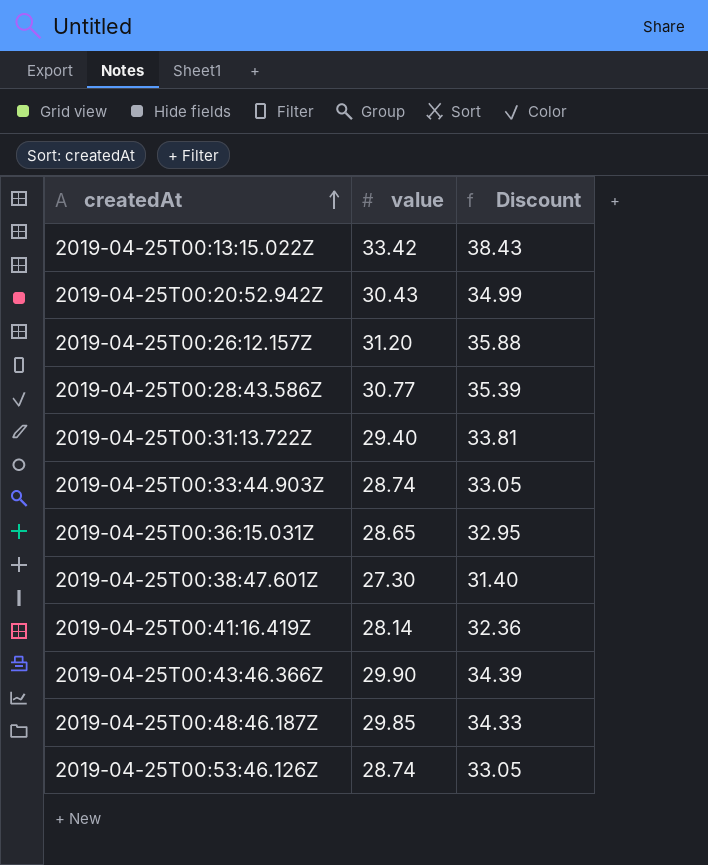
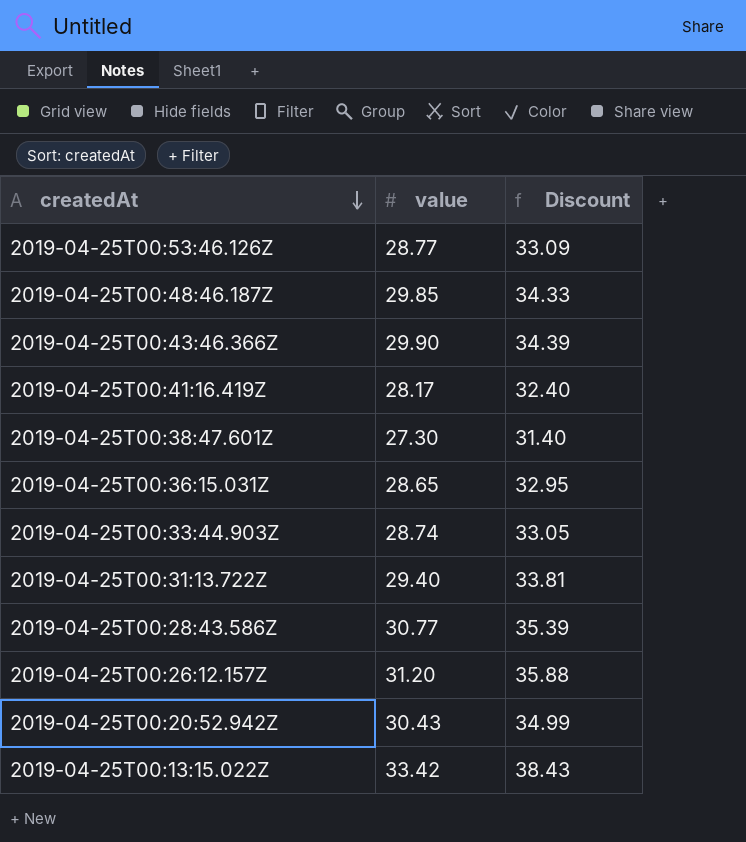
row order: createdAt ascending -> createdAt descending
2019-04-25T00:53:46.126Z | value: 28.74 -> 28.77
2019-04-25T00:53:46.126Z | Discount: 33.05 -> 33.09
2019-04-25T00:41:16.419Z | value: 28.14 -> 28.17
2019-04-25T00:41:16.419Z | Discount: 32.36 -> 32.40

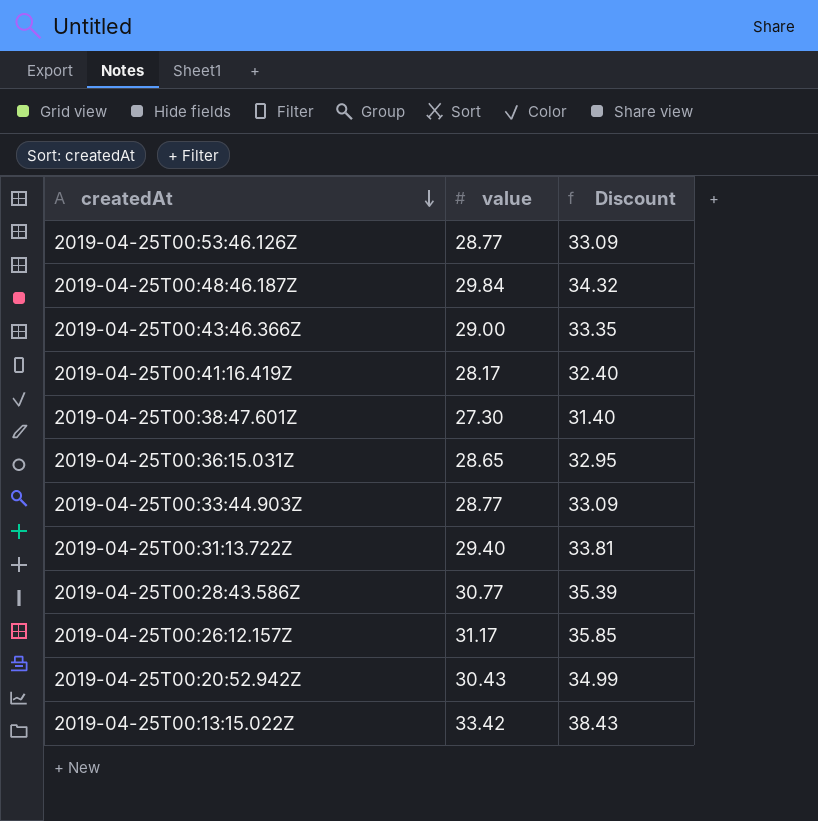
2019-04-25T00:48:46.187Z | value: 29.85 -> 29.84
2019-04-25T00:48:46.187Z | Discount: 34.33 -> 34.32
2019-04-25T00:43:46.366Z | value: 29.90 -> 29.00
2019-04-25T00:43:46.366Z | Discount: 34.39 -> 33.35
2019-04-25T00:33:44.903Z | value: 28.74 -> 28.77
2019-04-25T00:33:44.903Z | Discount: 33.05 -> 33.09
2019-04-25T00:26:12.157Z | value: 31.20 -> 31.17
2019-04-25T00:26:12.157Z | Discount: 35.88 -> 35.85

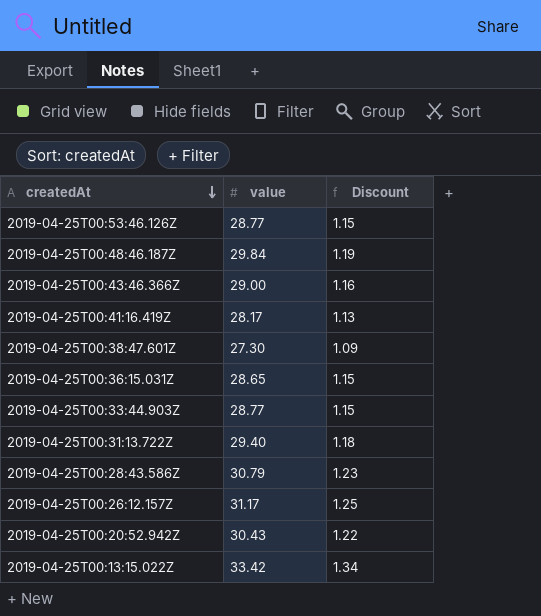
column Discount | formula: [value] * 1.15 -> [value] * 0.04
2019-04-25T00:28:43.586Z | value: 30.77 -> 30.79

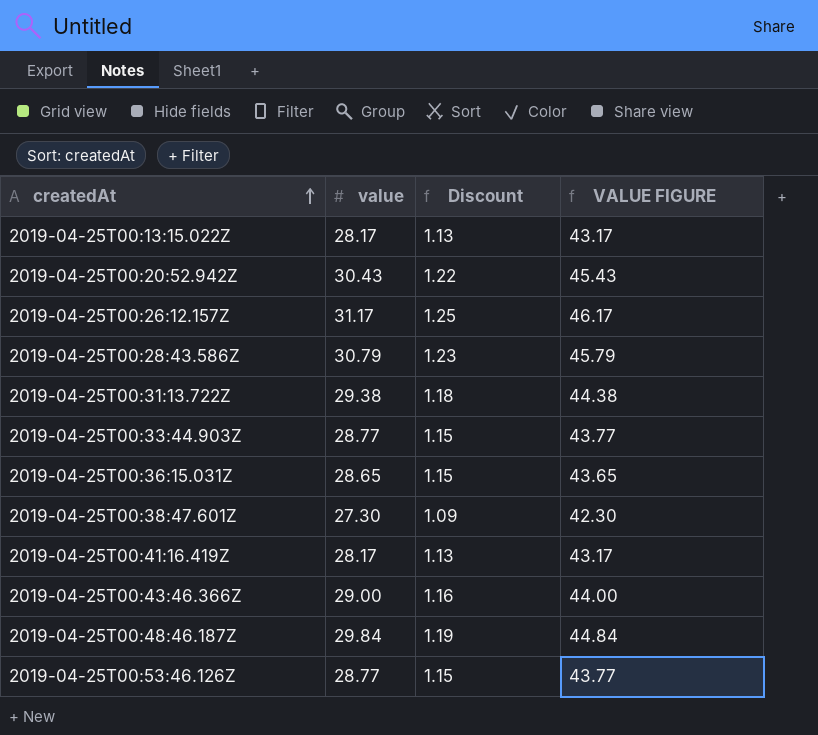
row order: createdAt descending -> createdAt ascending
column VALUE FIGURE | formula: none -> [value] + 15
2019-04-25T00:13:15.022Z | value: 33.42 -> 28.17
2019-04-25T00:13:15.022Z | Discount: 1.34 -> 1.13
2019-04-25T00:31:13.722Z | value: 29.40 -> 29.38

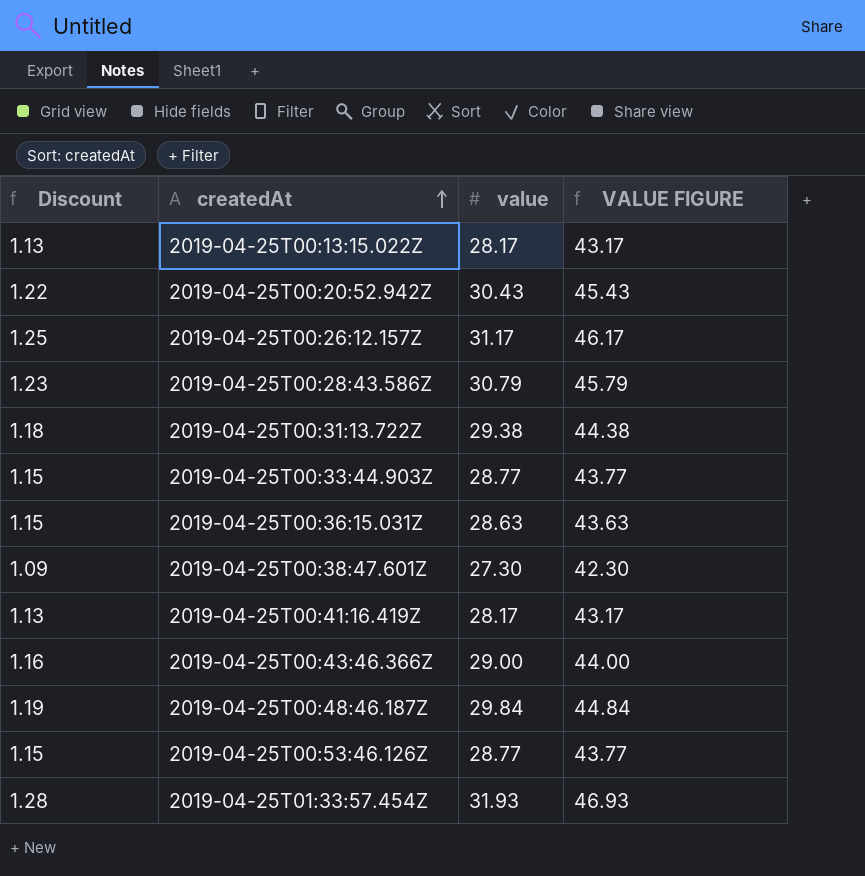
column Discount | position: 3 -> 1
2019-04-25T00:36:15.031Z | value: 28.65 -> 28.63
2019-04-25T00:36:15.031Z | VALUE FIGURE: 43.65 -> 43.63
row 2019-04-25T01:33:57.454Z: none -> 1.28 | 31.93 | 46.93

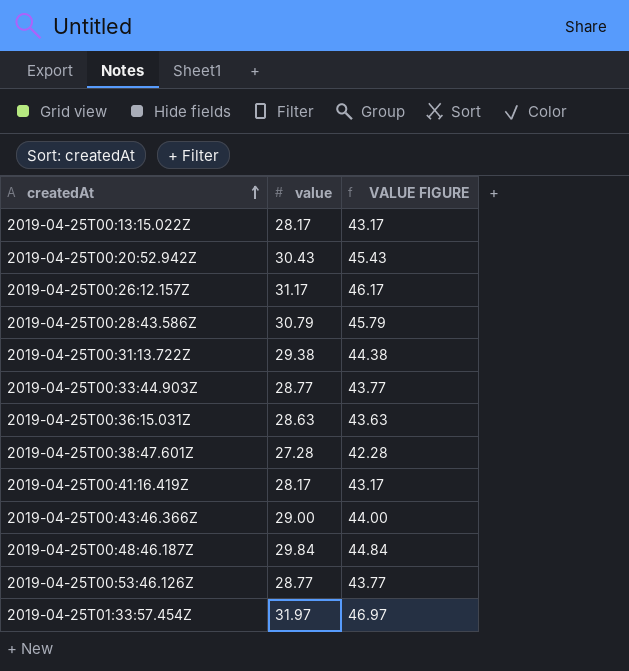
column Discount | formula: [value] * 0.04 -> none
2019-04-25T00:38:47.601Z | value: 27.30 -> 27.28
2019-04-25T00:38:47.601Z | VALUE FIGURE: 42.30 -> 42.28
2019-04-25T01:33:57.454Z | value: 31.93 -> 31.97
2019-04-25T01:33:57.454Z | VALUE FIGURE: 46.93 -> 46.97

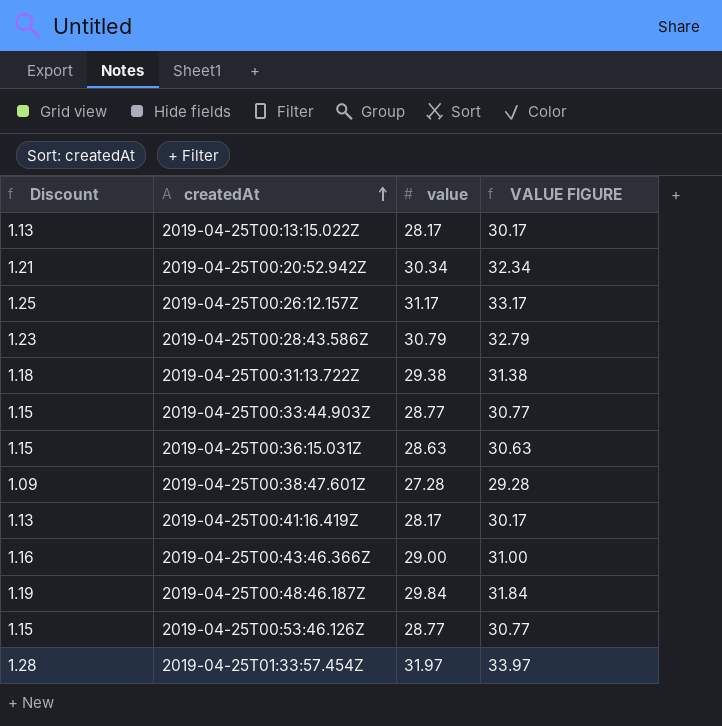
column Discount | formula: none -> [value] * 0.04
column VALUE FIGURE | formula: [value] + 15 -> [value] + 2
2019-04-25T00:20:52.942Z | value: 30.43 -> 30.34

